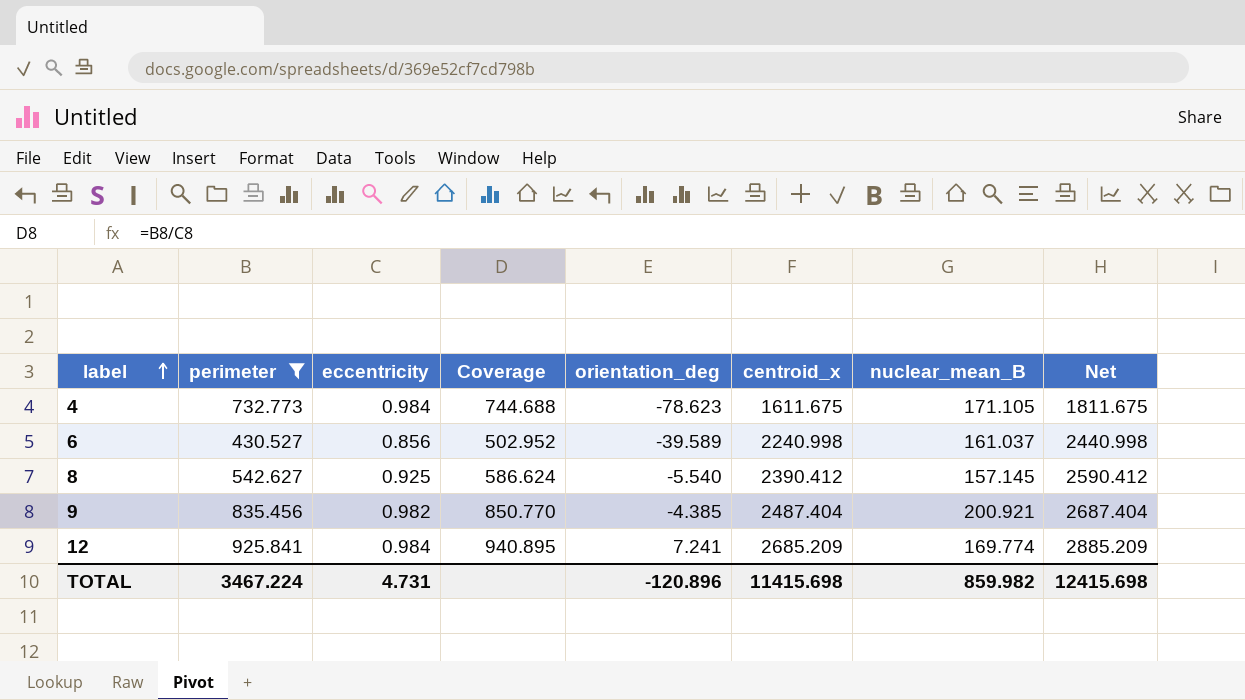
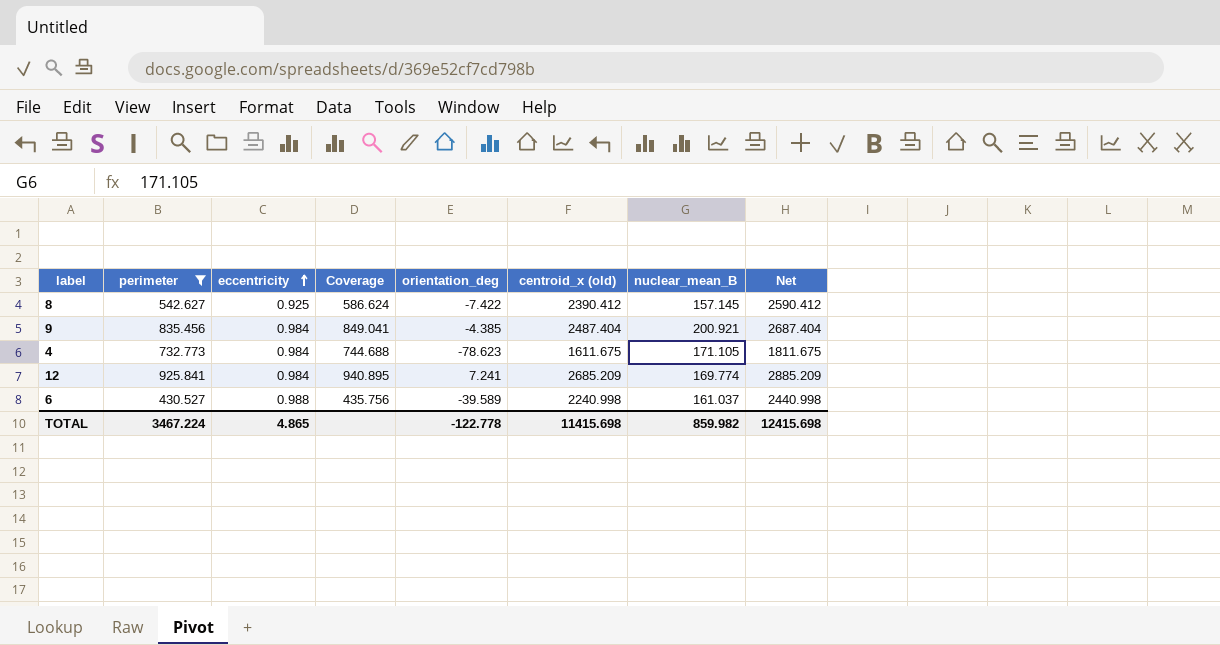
row order: label ascending -> eccentricity ascending
column name: centroid_x -> centroid_x (old)
8 | orientation_deg: -5.540 -> -7.422
9 | eccentricity: 0.982 -> 0.984
9 | Coverage: 850.770 -> 849.041
6 | eccentricity: 0.856 -> 0.988
6 | Coverage: 502.952 -> 435.756
TOTAL | eccentricity: 4.731 -> 4.865
TOTAL | orientation_deg: -120.896 -> -122.778

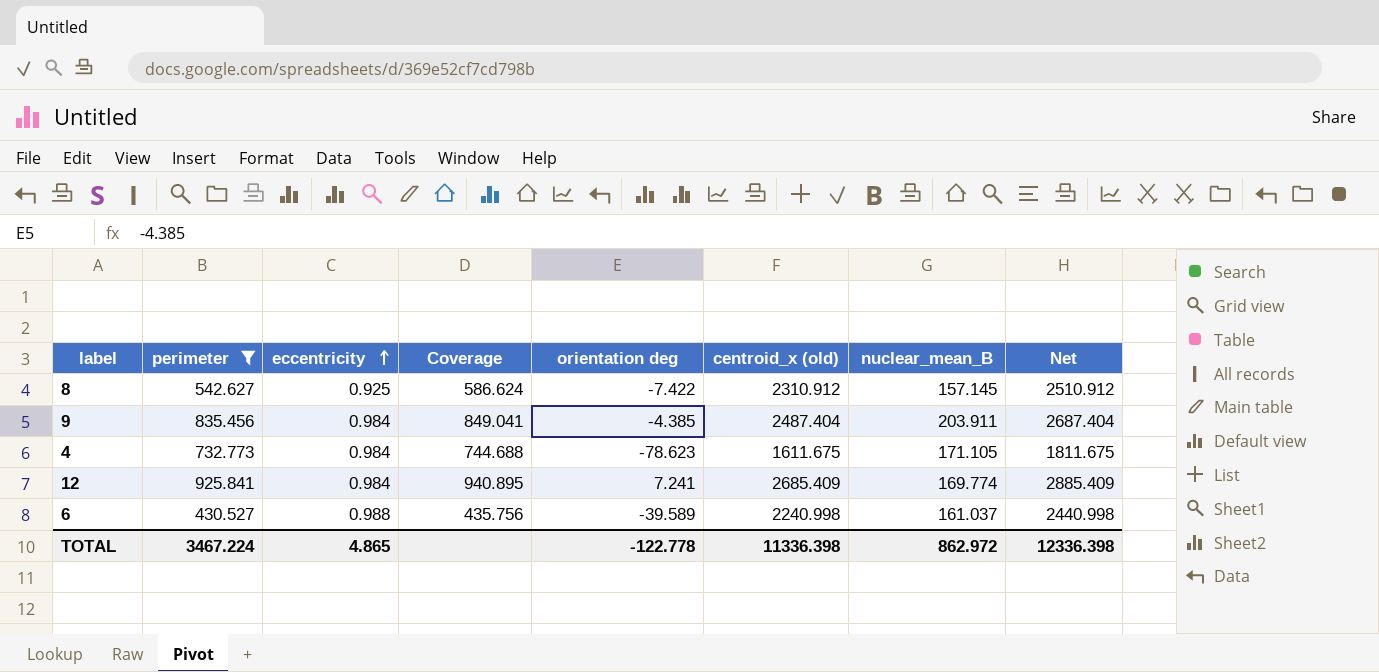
column name: orientation_deg -> orientation deg
8 | centroid_x (old): 2390.412 -> 2310.912
8 | Net: 2590.412 -> 2510.912
9 | nuclear_mean_B: 200.921 -> 203.911
12 | centroid_x (old): 2685.209 -> 2685.409
12 | Net: 2885.209 -> 2885.409
TOTAL | centroid_x (old): 11415.698 -> 11336.398
TOTAL | nuclear_mean_B: 859.982 -> 862.972
TOTAL | Net: 12415.698 -> 12336.398

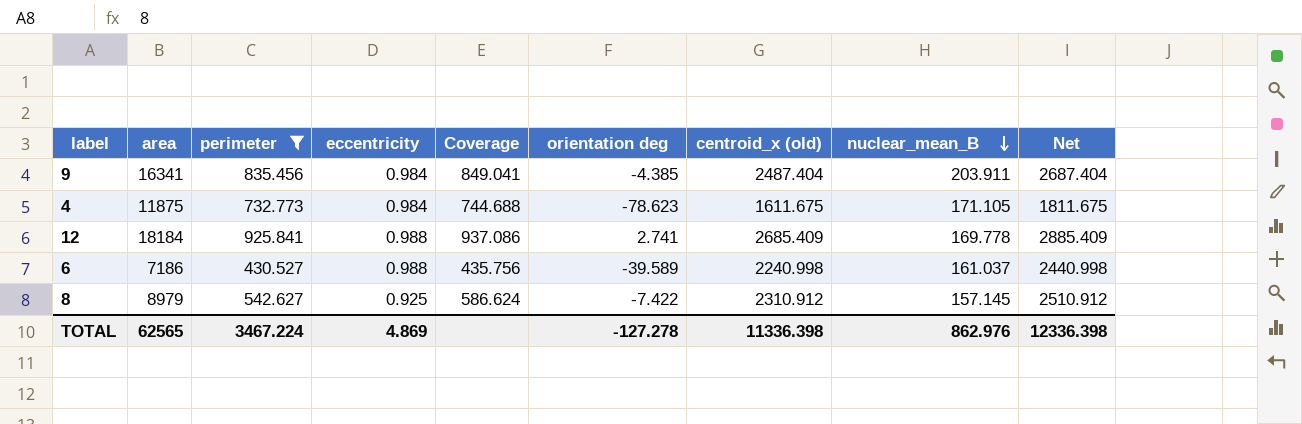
row order: eccentricity ascending -> nuclear_mean_B descending
column area | position: none -> 2
12 | eccentricity: 0.984 -> 0.988
12 | Coverage: 940.895 -> 937.086
12 | orientation deg: 7.241 -> 2.741
12 | nuclear_mean_B: 169.774 -> 169.778
TOTAL | eccentricity: 4.865 -> 4.869
TOTAL | orientation deg: -122.778 -> -127.278
TOTAL | nuclear_mean_B: 862.972 -> 862.976

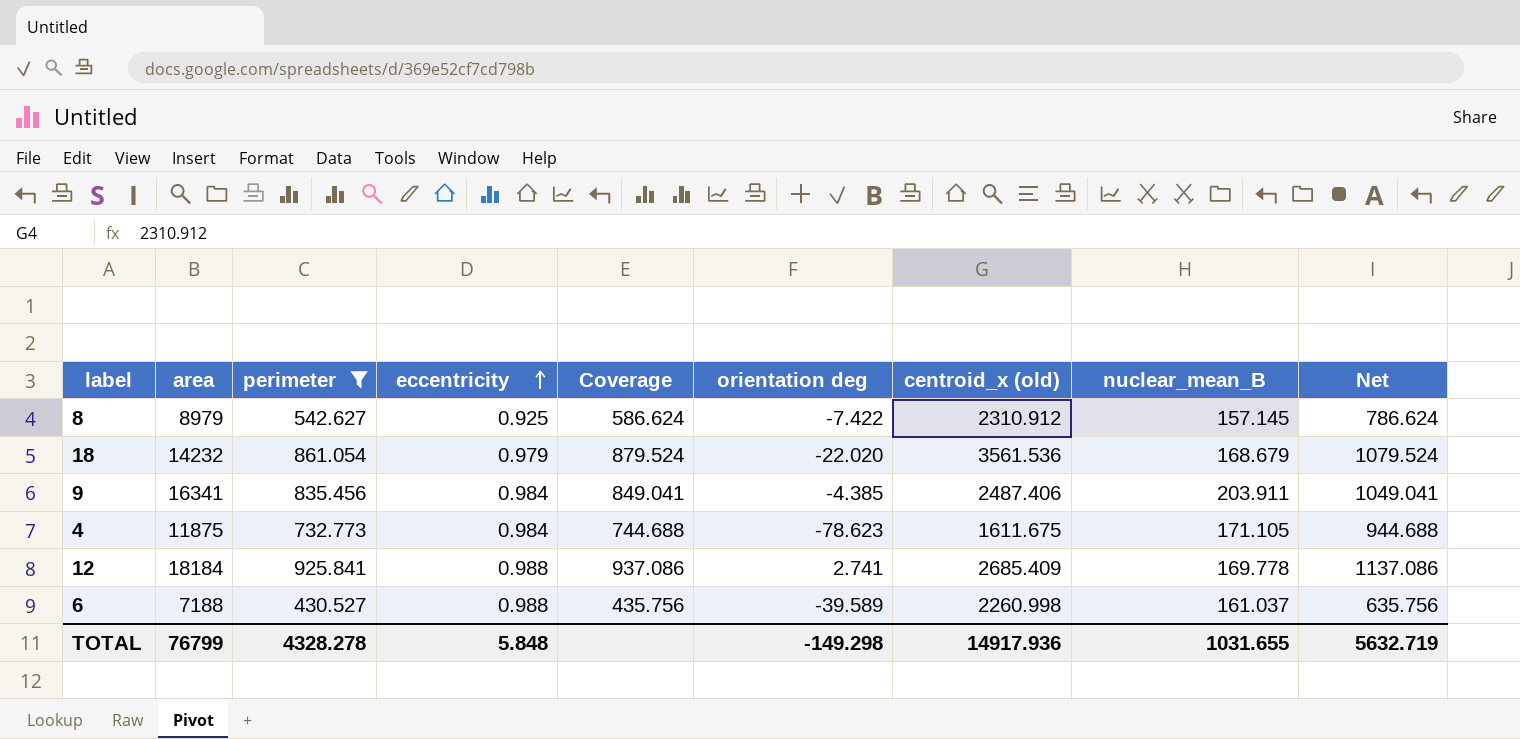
row order: nuclear_mean_B descending -> eccentricity ascending
column Net | formula: [centroid_x (old)] + 200 -> [Coverage] + 200
row 18: none -> 14232 | 861.054 | 0.979 | 879.524 | -22.020 | 3561.536 | 168.679 | 1079.524
9 | centroid_x (old): 2487.404 -> 2487.406
6 | area: 7186 -> 7188
6 | centroid_x (old): 2240.998 -> 2260.998
TOTAL | area: 62565 -> 76799
TOTAL | perimeter: 3467.224 -> 4328.278
TOTAL | eccentricity: 4.869 -> 5.848
TOTAL | orientation deg: -127.278 -> -149.298
TOTAL | centroid_x (old): 11336.398 -> 14917.936
TOTAL | nuclear_mean_B: 862.976 -> 1031.655
TOTAL | Net: 12336.398 -> 5632.719

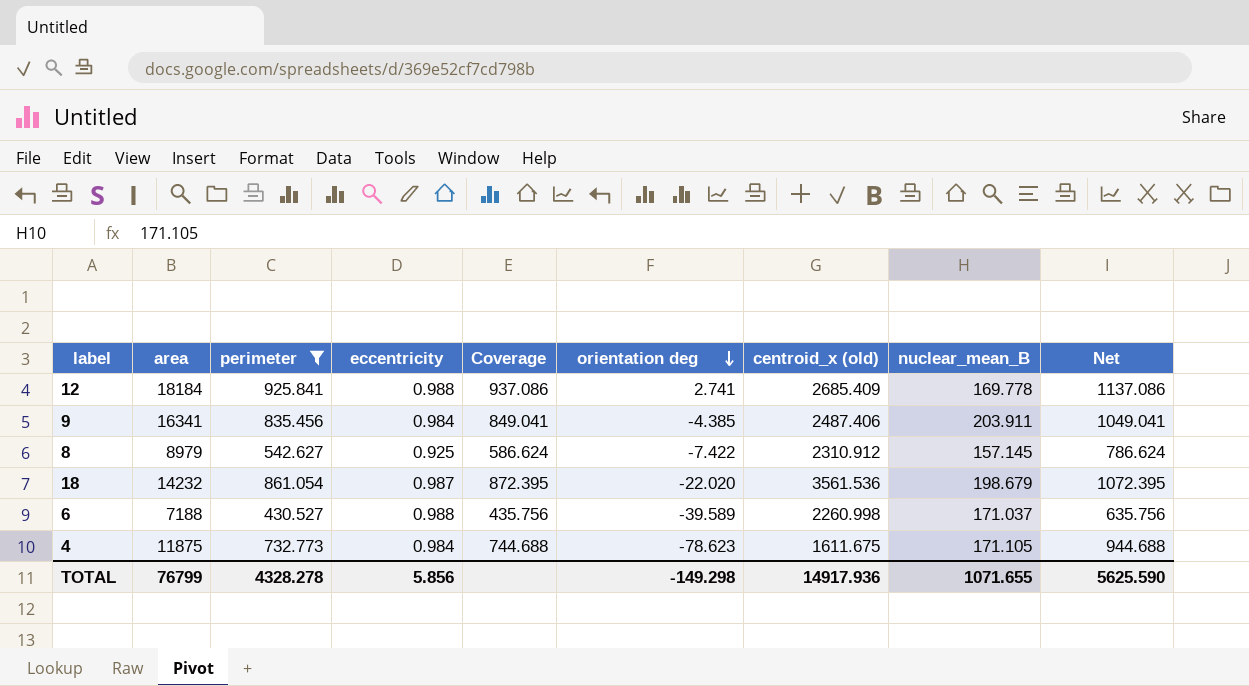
row order: eccentricity ascending -> orientation deg descending
18 | eccentricity: 0.979 -> 0.987
18 | Coverage: 879.524 -> 872.395
18 | nuclear_mean_B: 168.679 -> 198.679
18 | Net: 1079.524 -> 1072.395
6 | nuclear_mean_B: 161.037 -> 171.037
TOTAL | eccentricity: 5.848 -> 5.856
TOTAL | nuclear_mean_B: 1031.655 -> 1071.655
TOTAL | Net: 5632.719 -> 5625.590

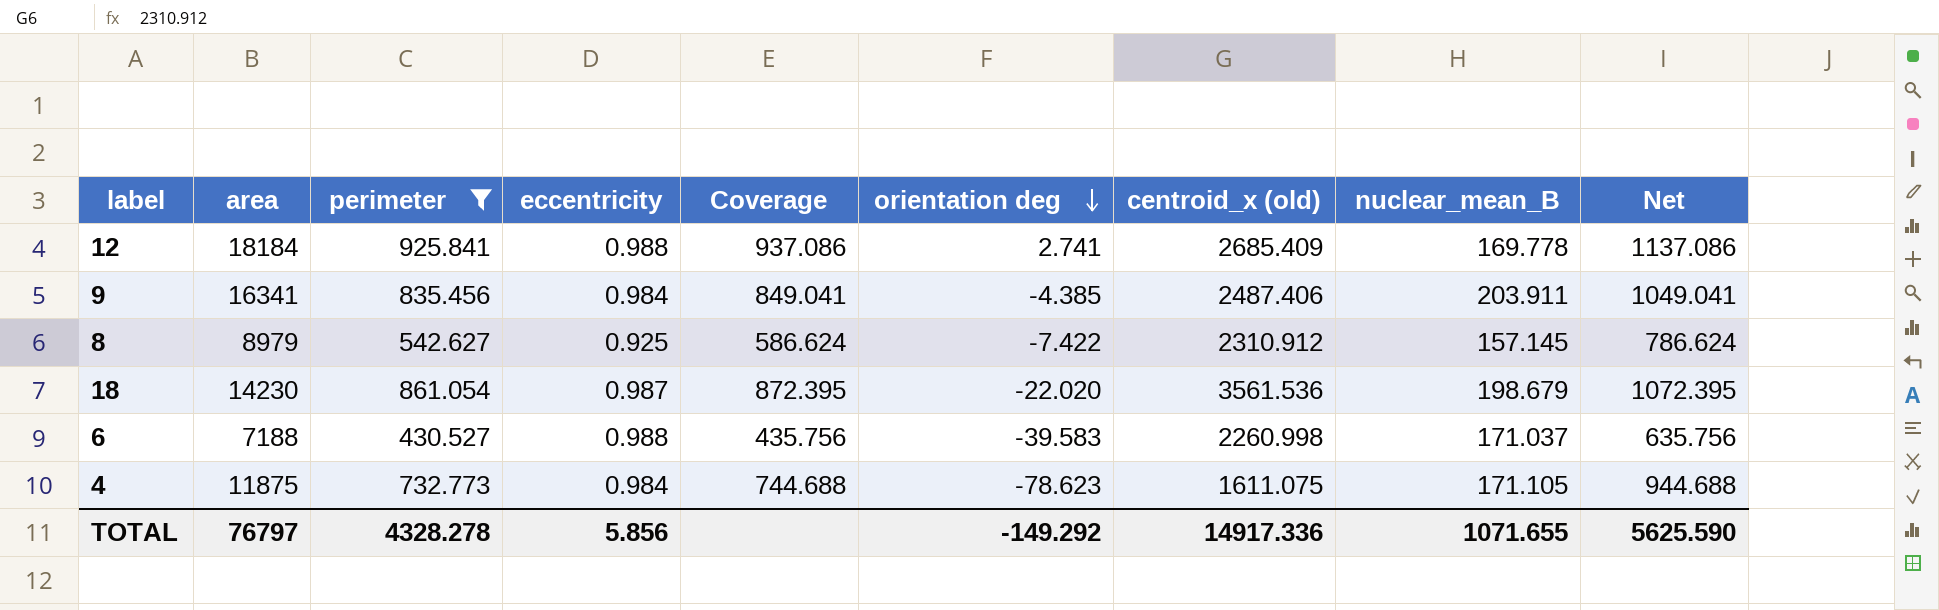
18 | area: 14232 -> 14230
6 | orientation deg: -39.589 -> -39.583
4 | centroid_x (old): 1611.675 -> 1611.075
TOTAL | area: 76799 -> 76797
TOTAL | orientation deg: -149.298 -> -149.292
TOTAL | centroid_x (old): 14917.936 -> 14917.336

